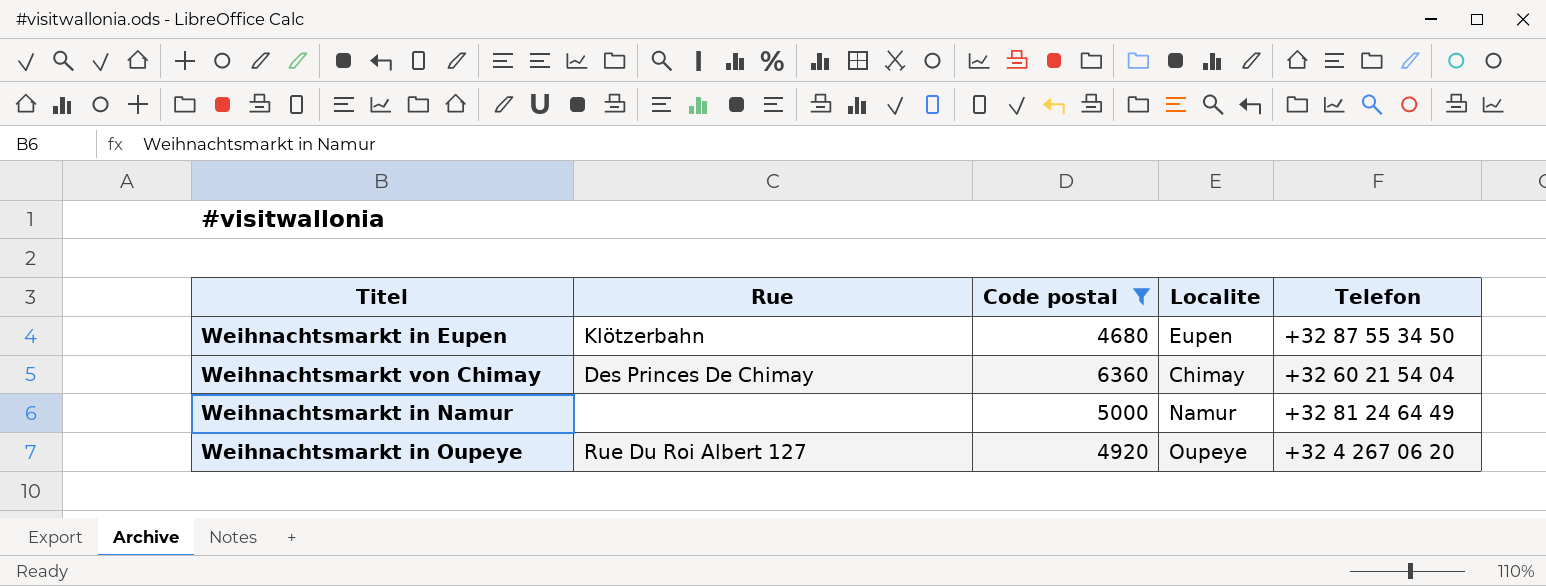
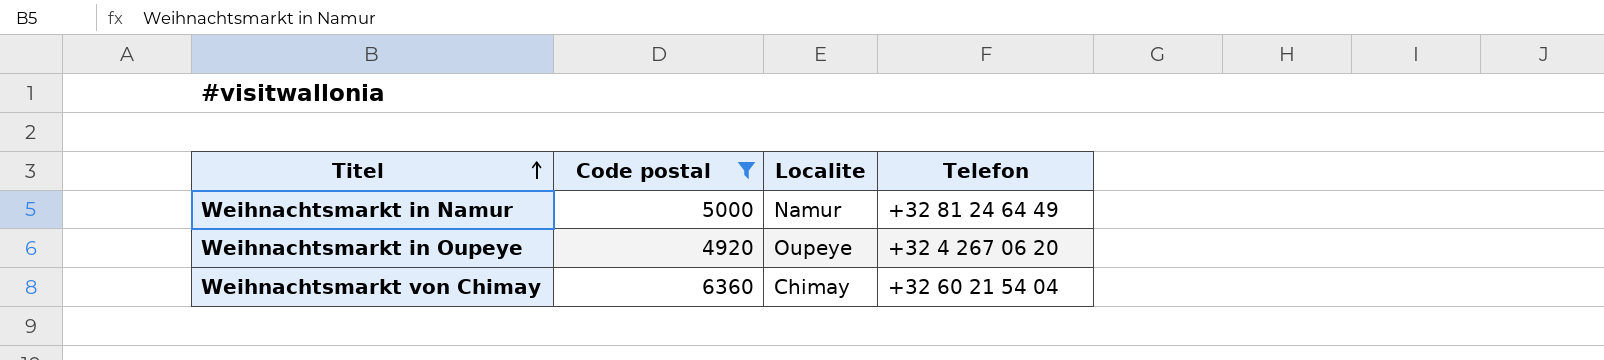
row order: none -> Titel ascending
column Rue | position: 2 -> none
row Weihnachtsmarkt in Eupen: Klötzerbahn | 4680 | Eupen | +32 87 55 34 50 -> none

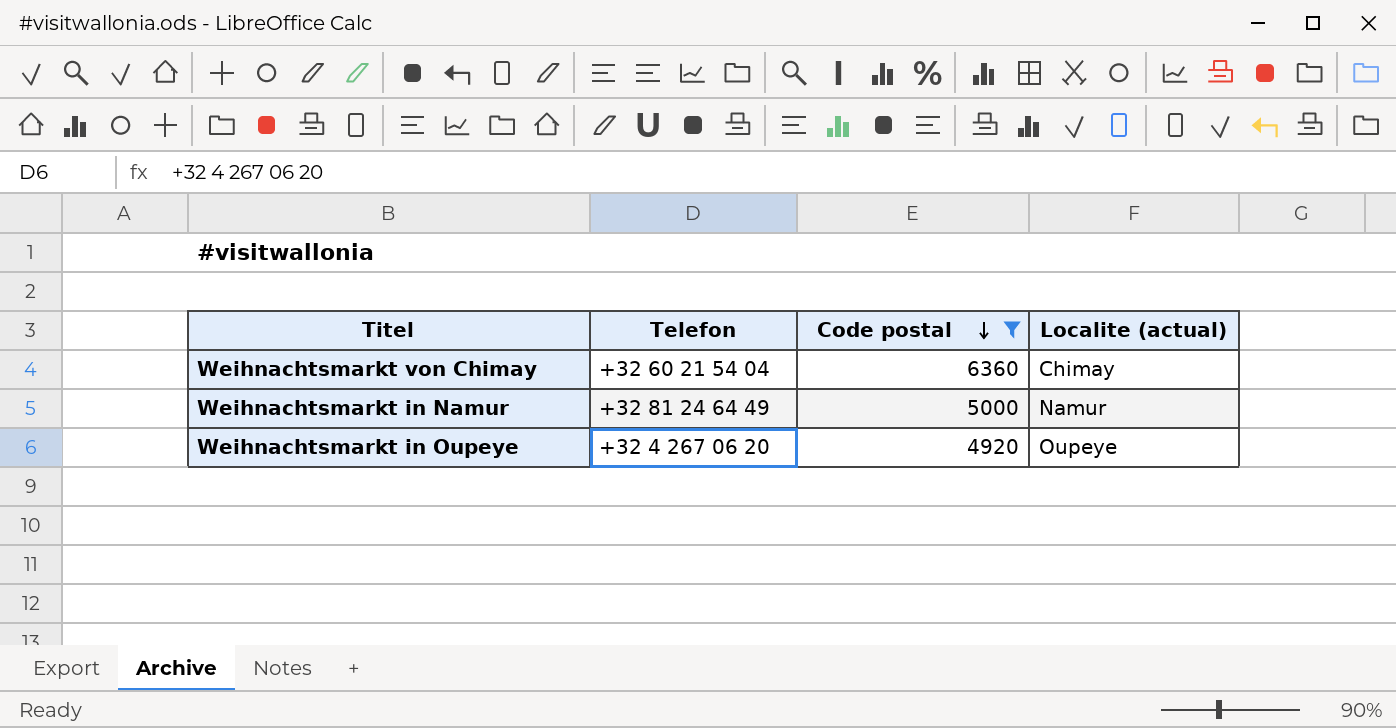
row order: Titel ascending -> Code postal descending
column Telefon | position: 4 -> 2
column name: Localite -> Localite (actual)

